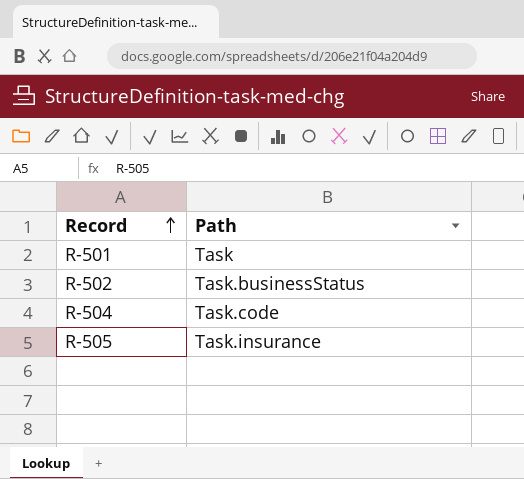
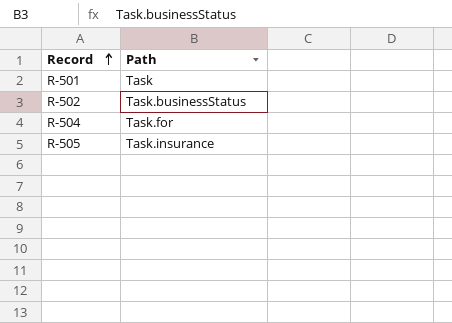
R-504 | Path: Task.code -> Task.for

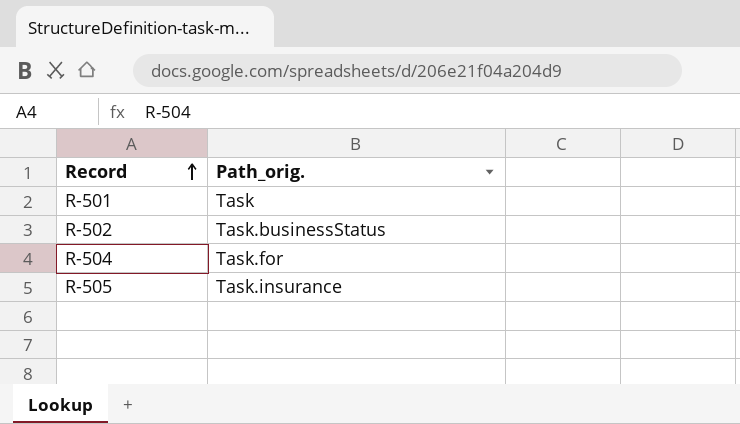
column name: Path -> Path_orig.

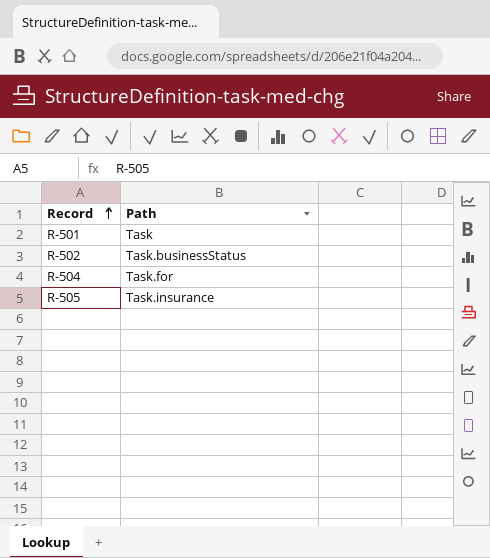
column name: Path_orig. -> Path

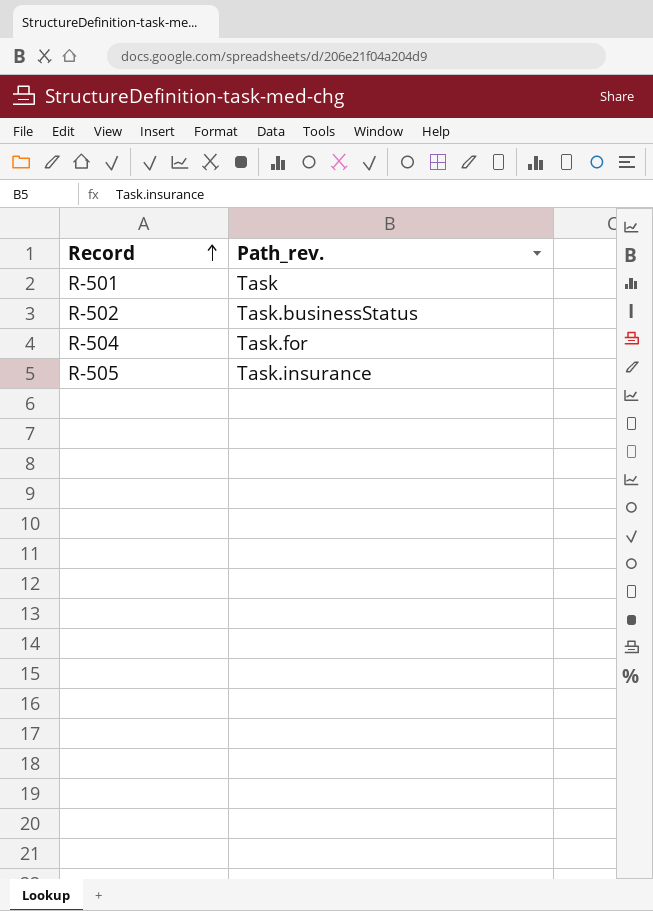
column name: Path -> Path_rev.

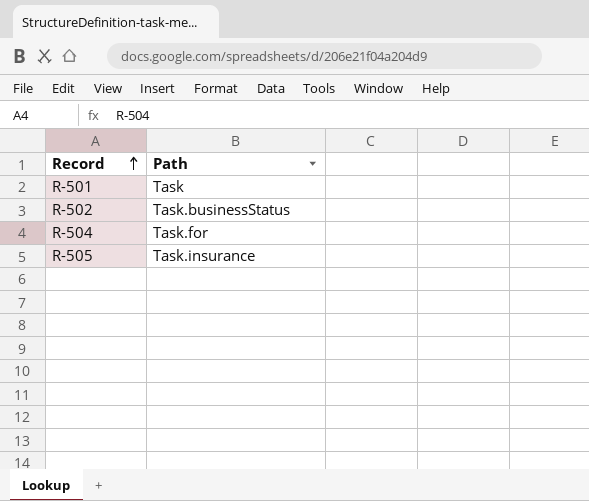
column name: Path_rev. -> Path

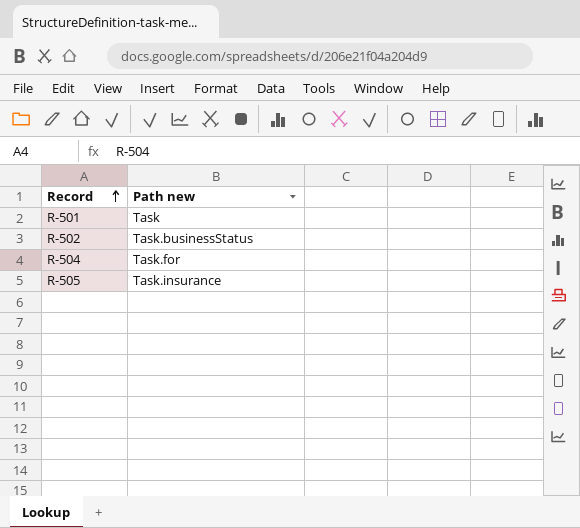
column name: Path -> Path new

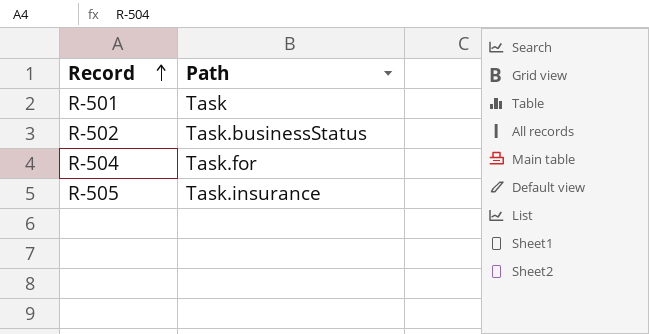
column name: Path new -> Path

